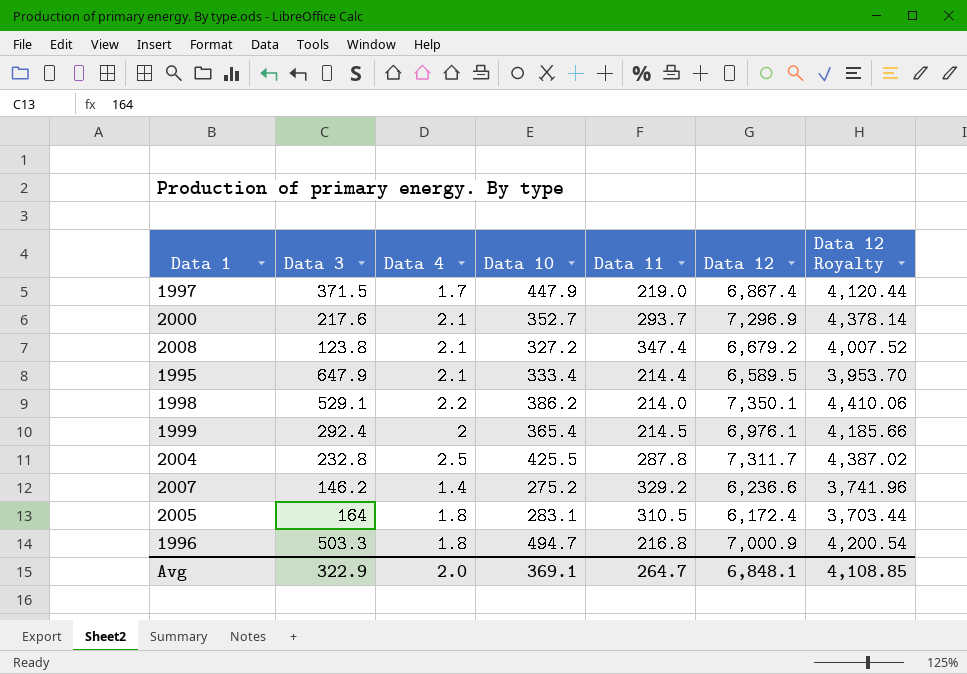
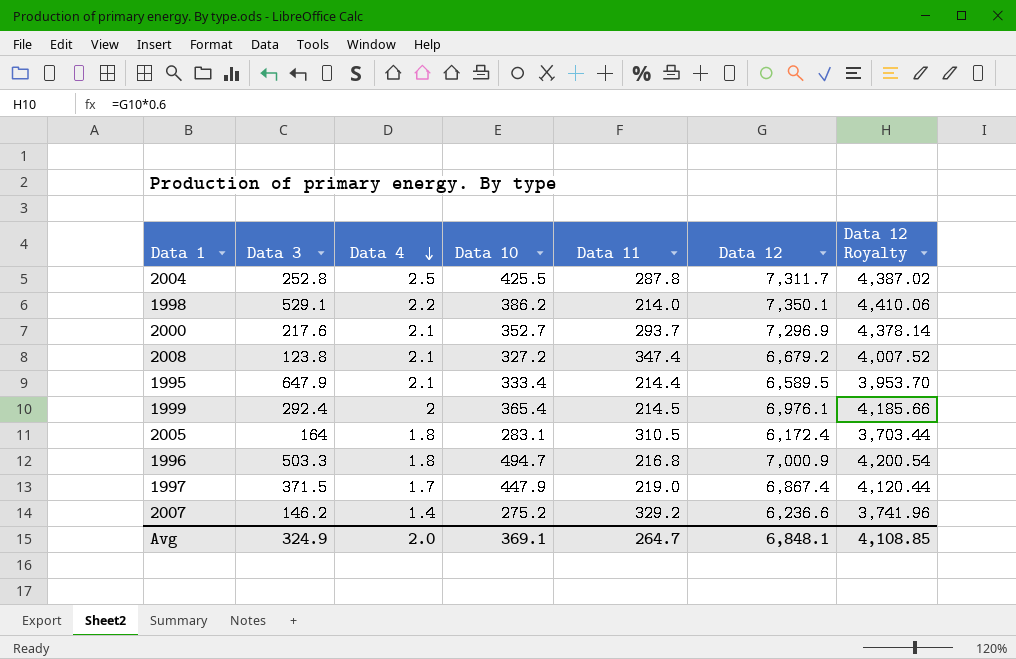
row order: none -> Data 4 descending
2004 | Data 3: 232.8 -> 252.8
Avg | Data 3: 322.9 -> 324.9

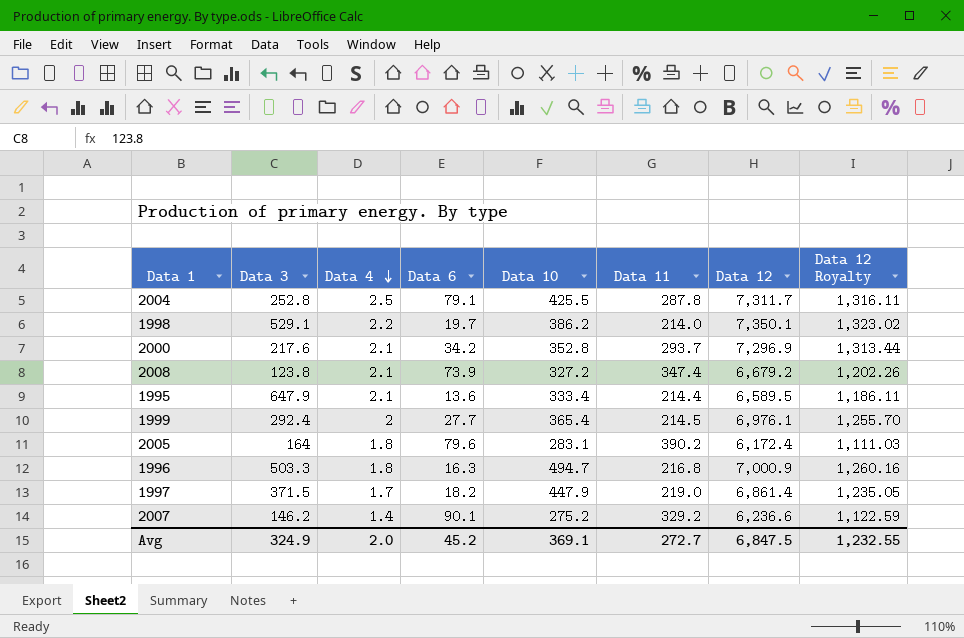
column Data 6 | position: none -> 4
column Data 12 Royalty | formula: [Data 12] * 0.6 -> [Data 12] * 0.18
2000 | Data 10: 352.7 -> 352.8
2005 | Data 11: 310.5 -> 390.2
1997 | Data 12: 6,867.4 -> 6,861.4
Avg | Data 11: 264.7 -> 272.7
Avg | Data 12: 6,848.1 -> 6,847.5
Avg | Data 12 Royalty: 4,108.85 -> 1,232.55

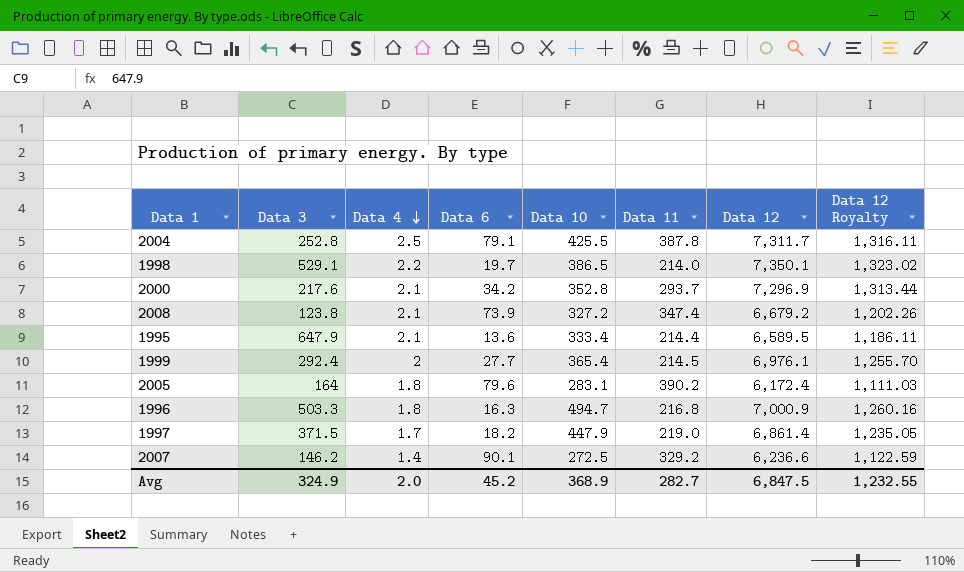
2004 | Data 11: 287.8 -> 387.8
1998 | Data 10: 386.2 -> 386.5
2007 | Data 10: 275.2 -> 272.5
Avg | Data 10: 369.1 -> 368.9
Avg | Data 11: 272.7 -> 282.7

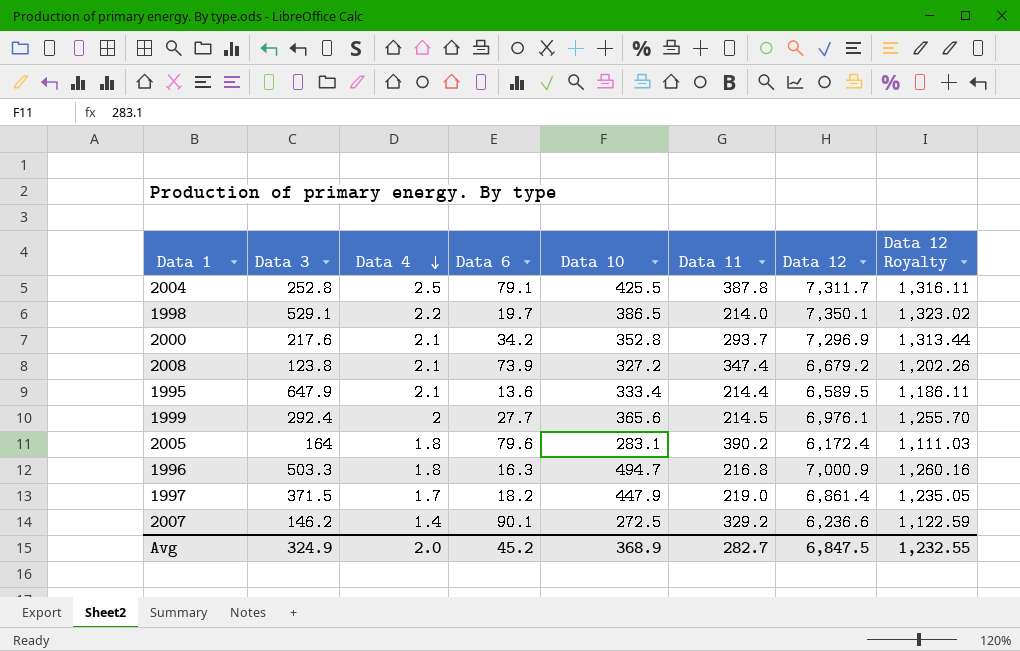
1999 | Data 10: 365.4 -> 365.6

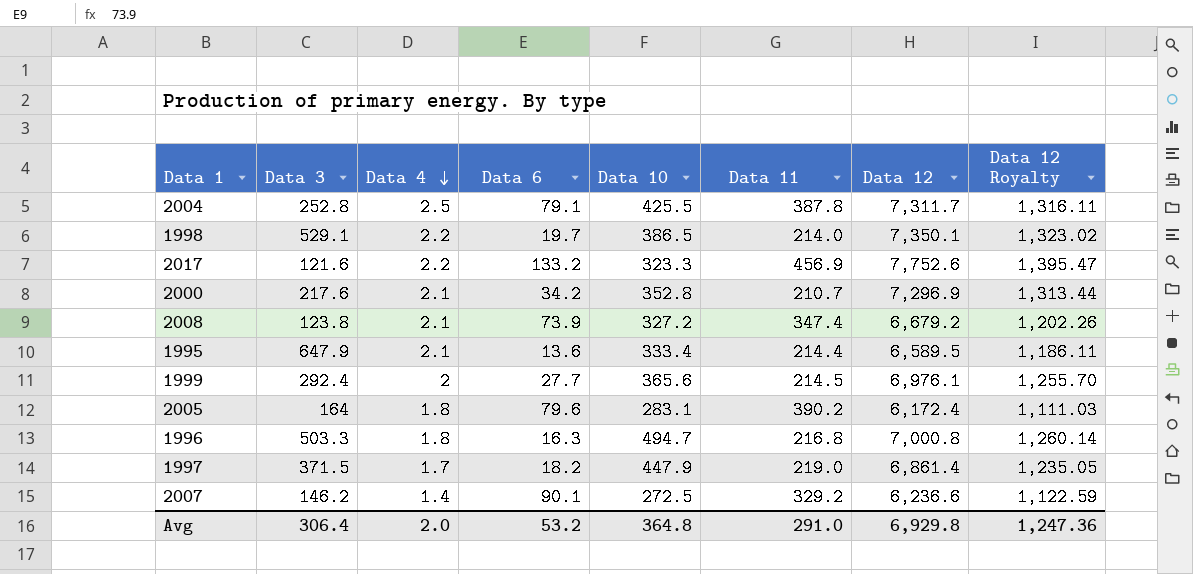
row 2017: none -> 121.6 | 2.2 | 133.2 | 323.3 | 456.9 | 7,752.6 | 1,395.47
2000 | Data 11: 293.7 -> 210.7
1996 | Data 12: 7,000.9 -> 7,000.8
1996 | Data 12 Royalty: 1,260.16 -> 1,260.14
Avg | Data 3: 324.9 -> 306.4
Avg | Data 6: 45.2 -> 53.2
Avg | Data 10: 368.9 -> 364.8
Avg | Data 11: 282.7 -> 291.0
Avg | Data 12: 6,847.5 -> 6,929.8
Avg | Data 12 Royalty: 1,232.55 -> 1,247.36

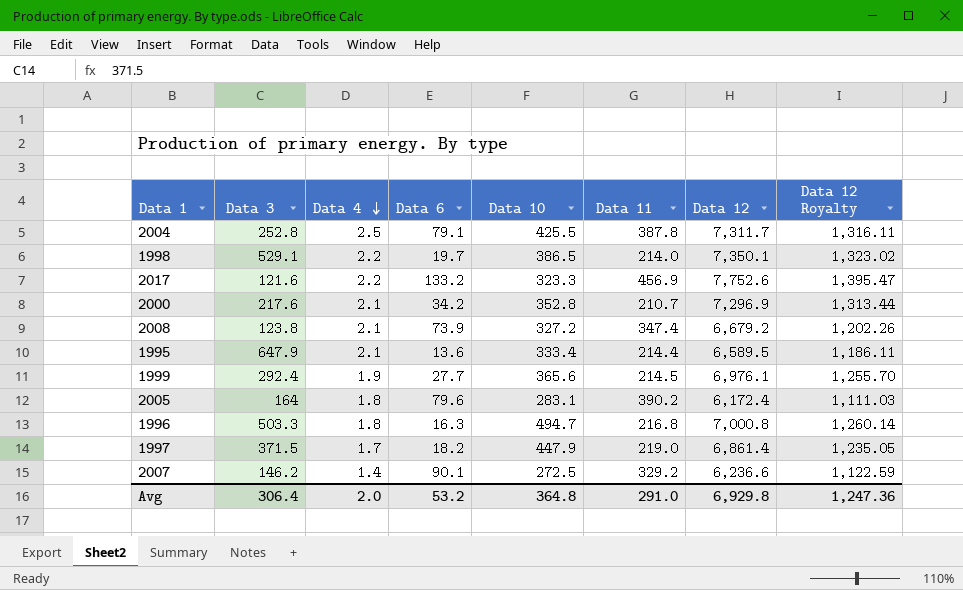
1999 | Data 4: 2 -> 1.9

